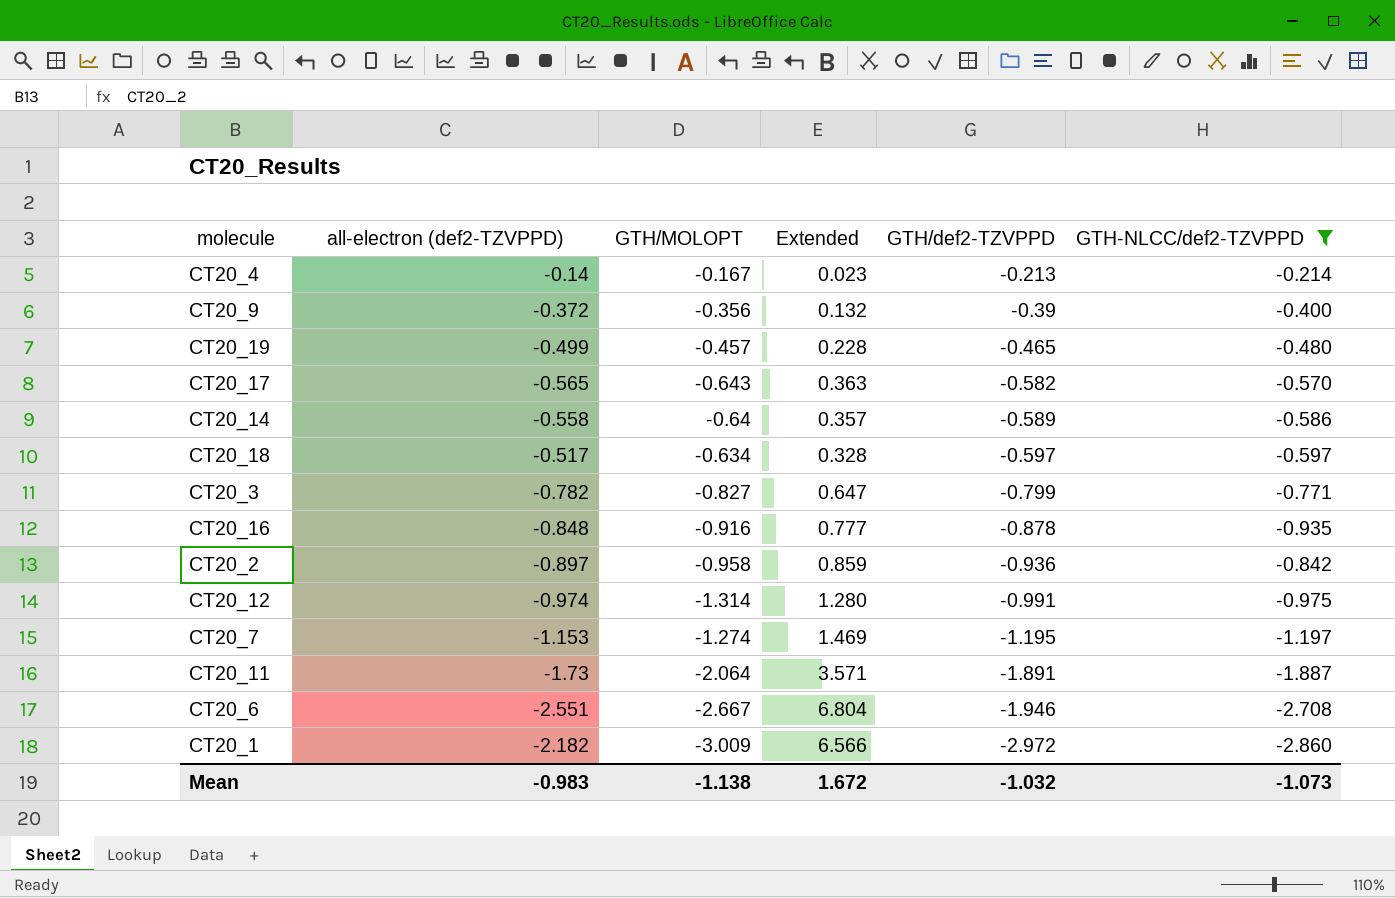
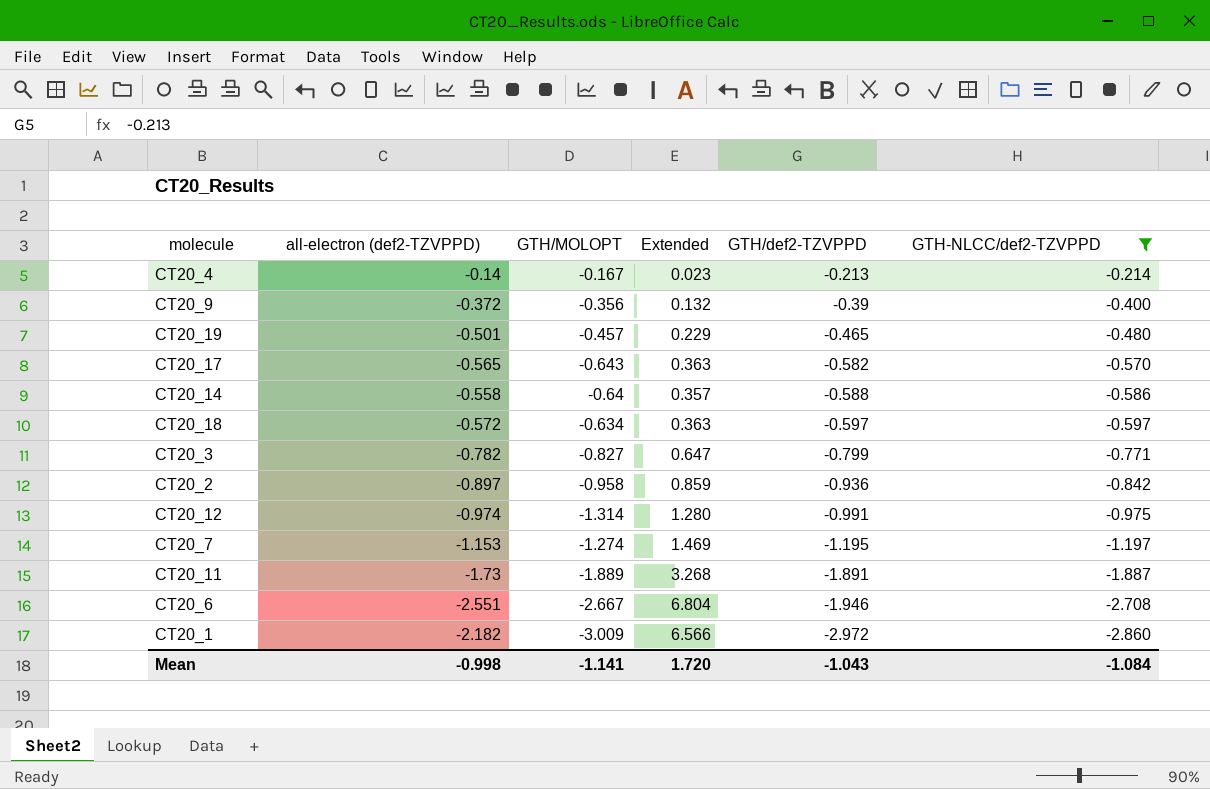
row CT20_16: -0.848 | -0.916 | 0.777 | -0.878 | -0.935 -> none
CT20_19 | all-electron (def2-TZVPPD): -0.499 -> -0.501
CT20_19 | Extended: 0.228 -> 0.229
CT20_14 | GTH/def2-TZVPPD: -0.589 -> -0.588
CT20_18 | all-electron (def2-TZVPPD): -0.517 -> -0.572
CT20_18 | Extended: 0.328 -> 0.363
CT20_11 | GTH/MOLOPT: -2.064 -> -1.889
CT20_11 | Extended: 3.571 -> 3.268
Mean | all-electron (def2-TZVPPD): -0.983 -> -0.998
Mean | GTH/MOLOPT: -1.138 -> -1.141
Mean | Extended: 1.672 -> 1.720
Mean | GTH/def2-TZVPPD: -1.032 -> -1.043
Mean | GTH-NLCC/def2-TZVPPD: -1.073 -> -1.084

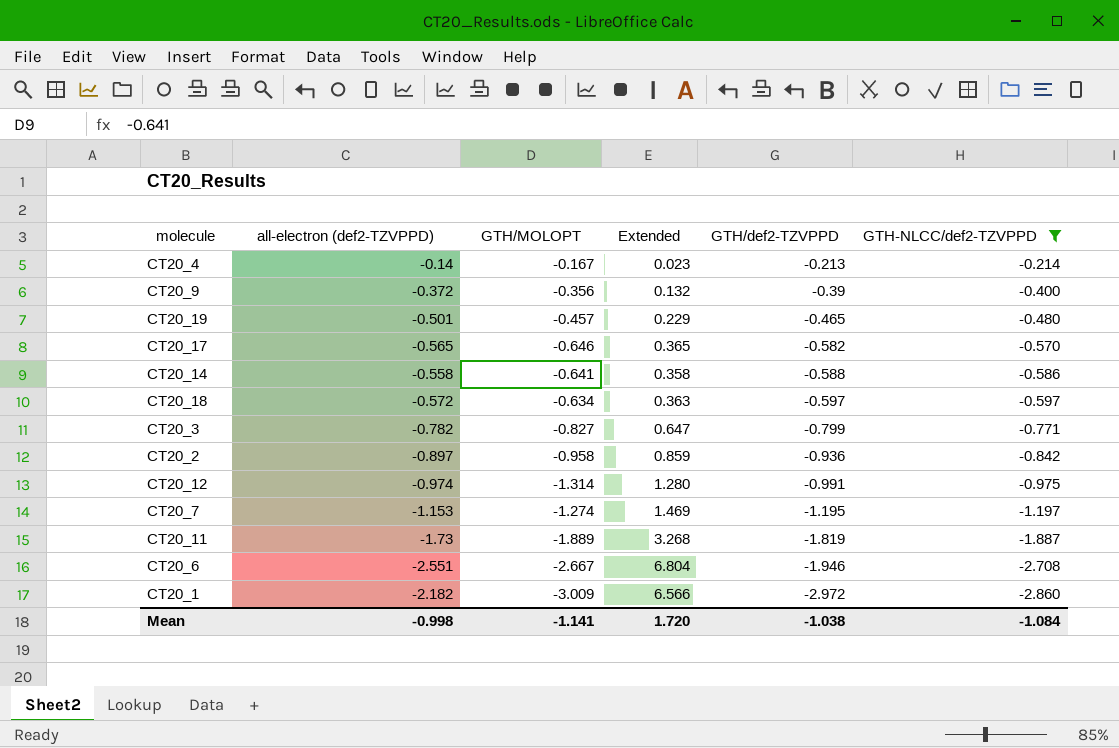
CT20_17 | GTH/MOLOPT: -0.643 -> -0.646
CT20_17 | Extended: 0.363 -> 0.365
CT20_14 | GTH/MOLOPT: -0.64 -> -0.641
CT20_14 | Extended: 0.357 -> 0.358
CT20_11 | GTH/def2-TZVPPD: -1.891 -> -1.819
Mean | GTH/def2-TZVPPD: -1.043 -> -1.038

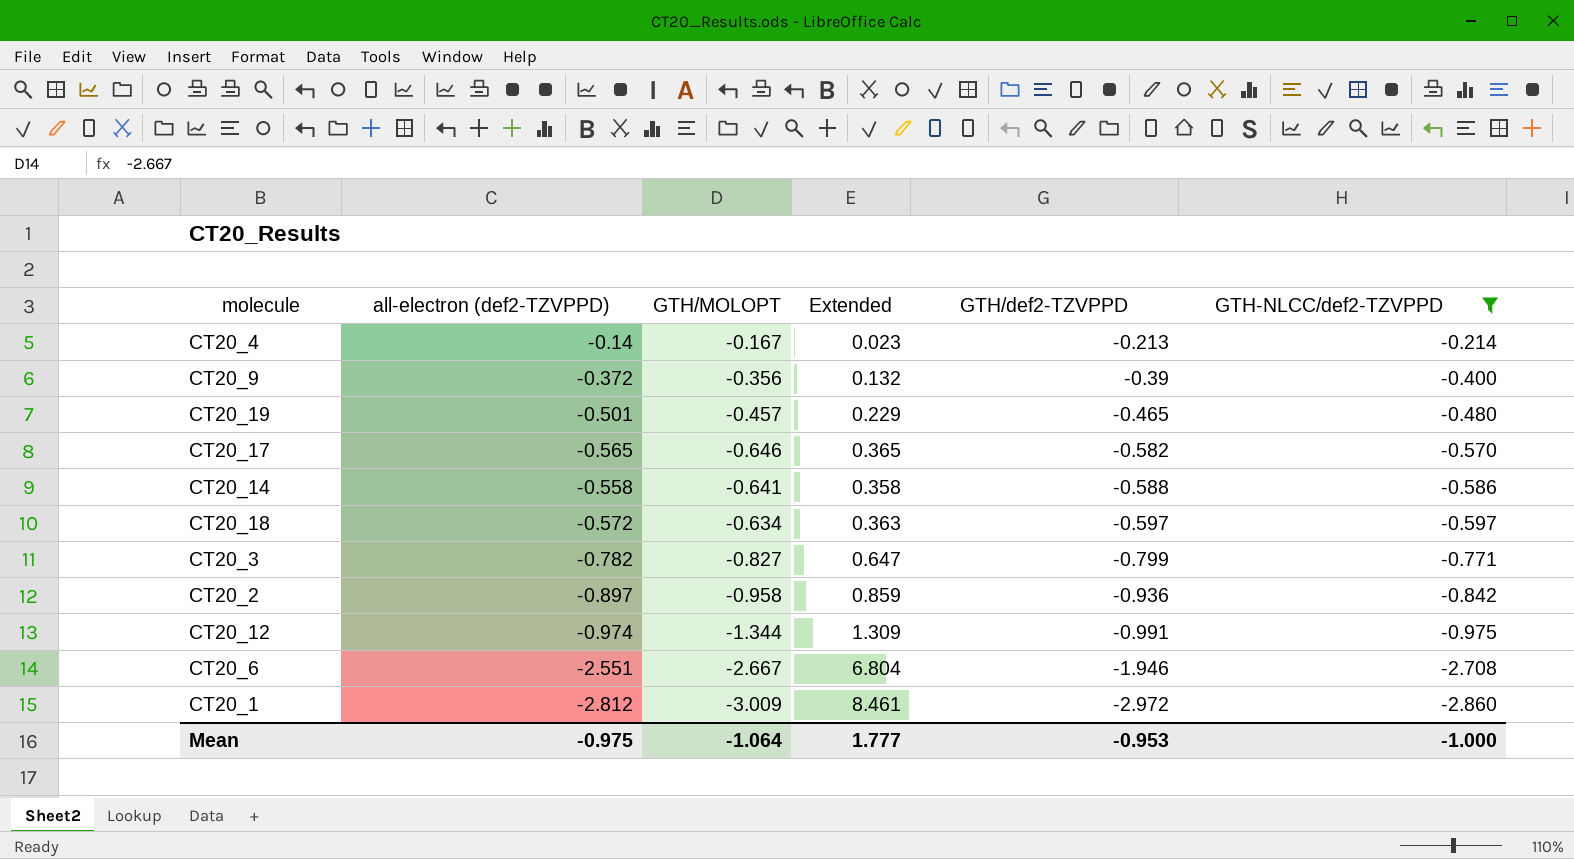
row CT20_7: -1.153 | -1.274 | 1.469 | -1.195 | -1.197 -> none
row CT20_11: -1.73 | -1.889 | 3.268 | -1.819 | -1.887 -> none
CT20_12 | GTH/MOLOPT: -1.314 -> -1.344
CT20_12 | Extended: 1.280 -> 1.309
CT20_1 | all-electron (def2-TZVPPD): -2.182 -> -2.812
CT20_1 | Extended: 6.566 -> 8.461
Mean | all-electron (def2-TZVPPD): -0.998 -> -0.975
Mean | GTH/MOLOPT: -1.141 -> -1.064
Mean | Extended: 1.720 -> 1.777
Mean | GTH/def2-TZVPPD: -1.038 -> -0.953
Mean | GTH-NLCC/def2-TZVPPD: -1.084 -> -1.000

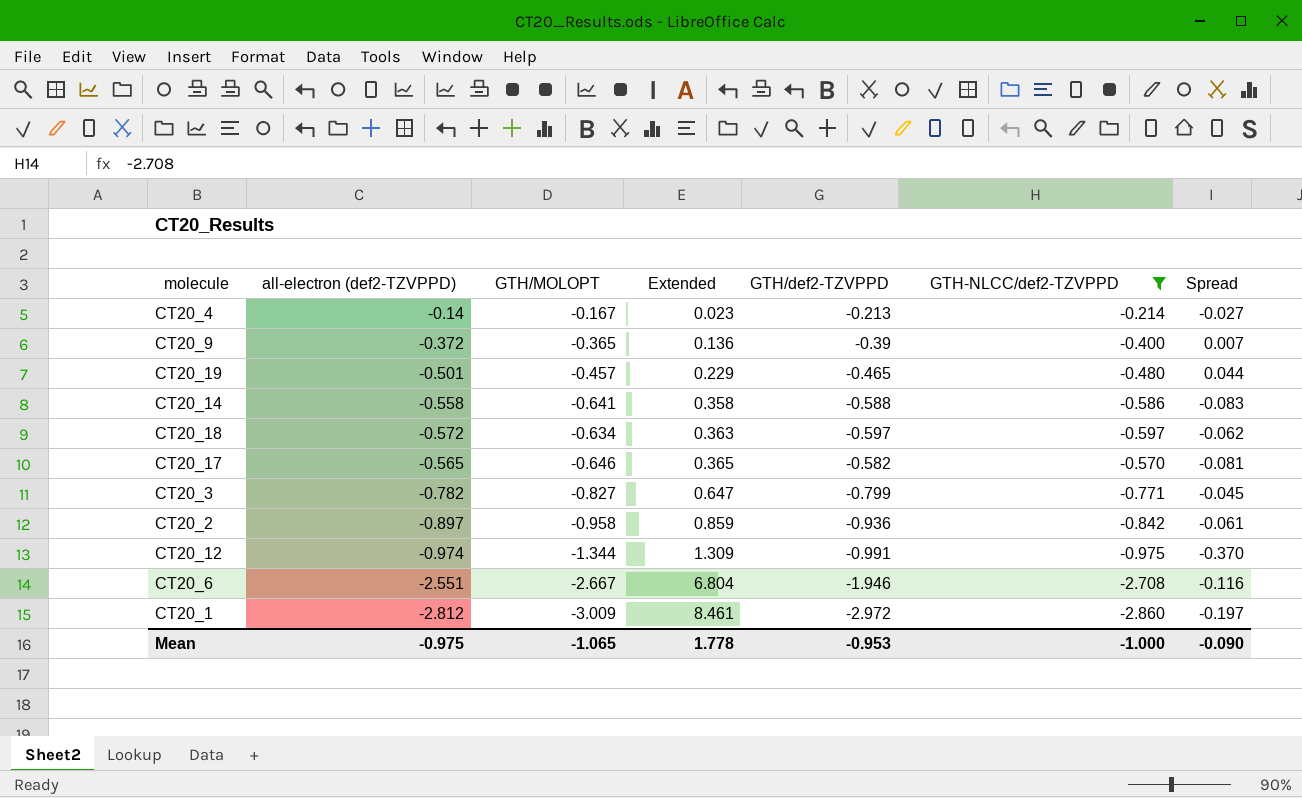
row order: GTH/def2-TZVPPD descending -> Extended ascending
column Spread | formula: none -> [GTH/MOLOPT] - [all-electron (def2-TZVPPD)]
CT20_9 | GTH/MOLOPT: -0.356 -> -0.365
CT20_9 | Extended: 0.132 -> 0.136
Mean | GTH/MOLOPT: -1.064 -> -1.065
Mean | Extended: 1.777 -> 1.778

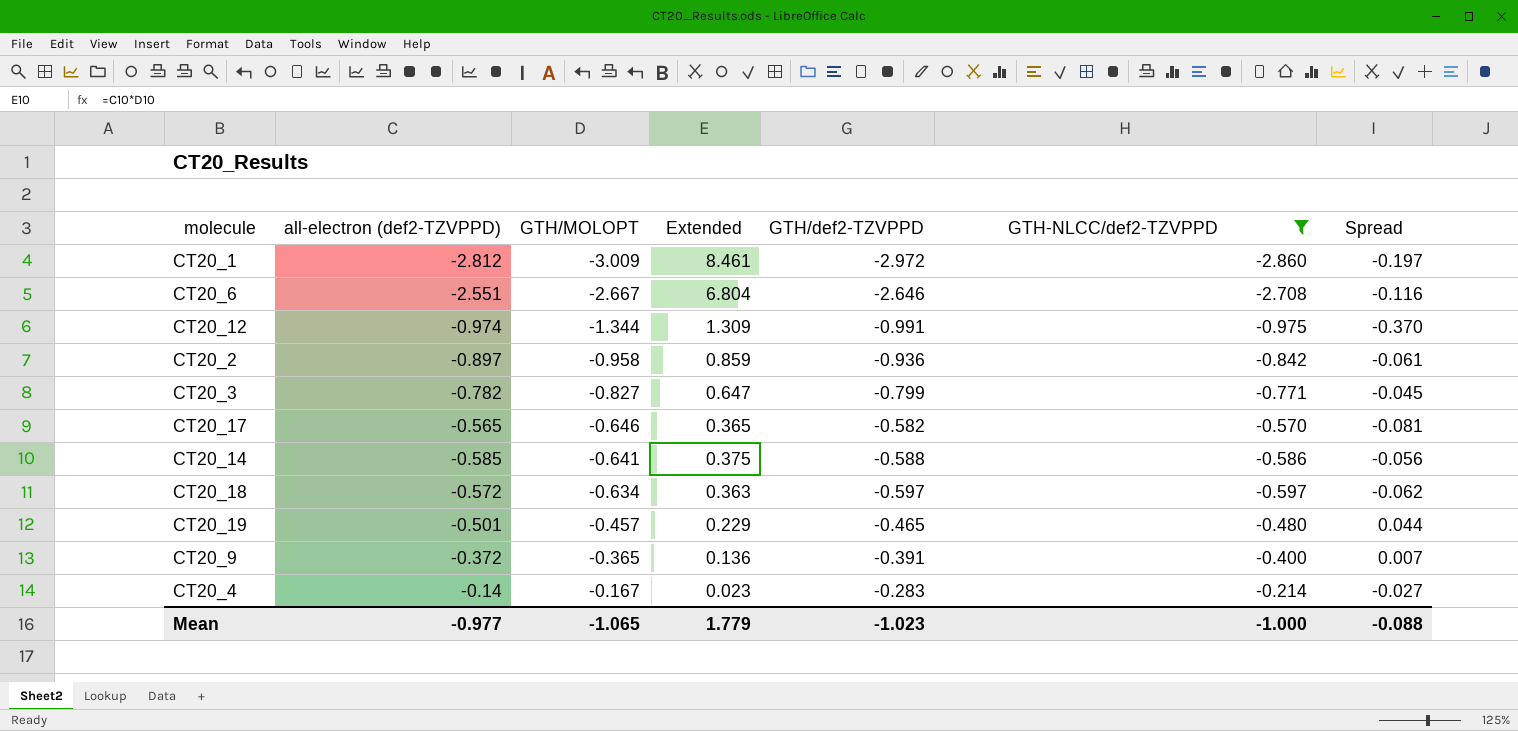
row order: Extended ascending -> GTH/MOLOPT ascending
CT20_6 | GTH/def2-TZVPPD: -1.946 -> -2.646
CT20_14 | all-electron (def2-TZVPPD): -0.558 -> -0.585
CT20_14 | Extended: 0.358 -> 0.375
CT20_14 | Spread: -0.083 -> -0.056
CT20_9 | GTH/def2-TZVPPD: -0.39 -> -0.391
CT20_4 | GTH/def2-TZVPPD: -0.213 -> -0.283
Mean | all-electron (def2-TZVPPD): -0.975 -> -0.977
Mean | Extended: 1.778 -> 1.779
Mean | GTH/def2-TZVPPD: -0.953 -> -1.023
Mean | Spread: -0.090 -> -0.088

